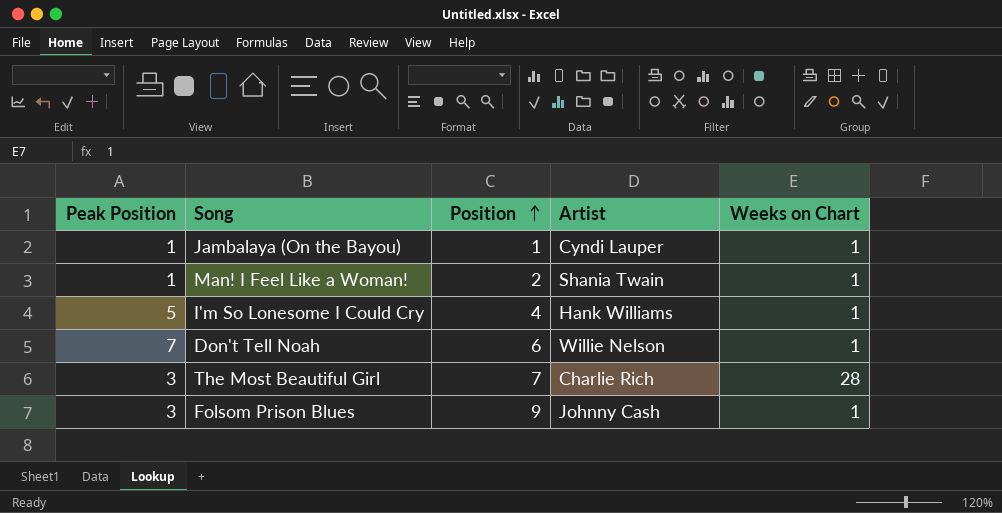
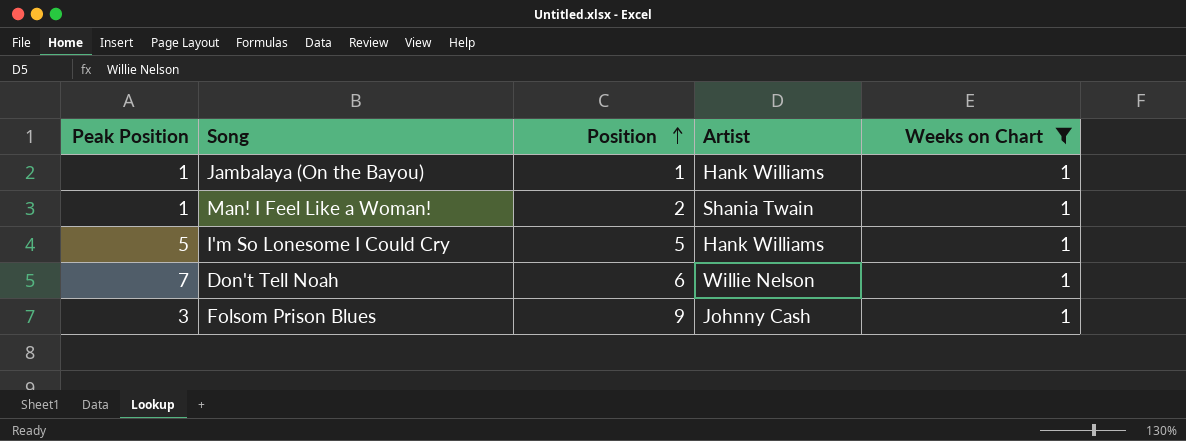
filter: none -> Weeks on Chart = 1
Jambalaya (On the Bayou) | Artist: Cyndi Lauper -> Hank Williams
I'm So Lonesome I Could Cry | Position: 4 -> 5

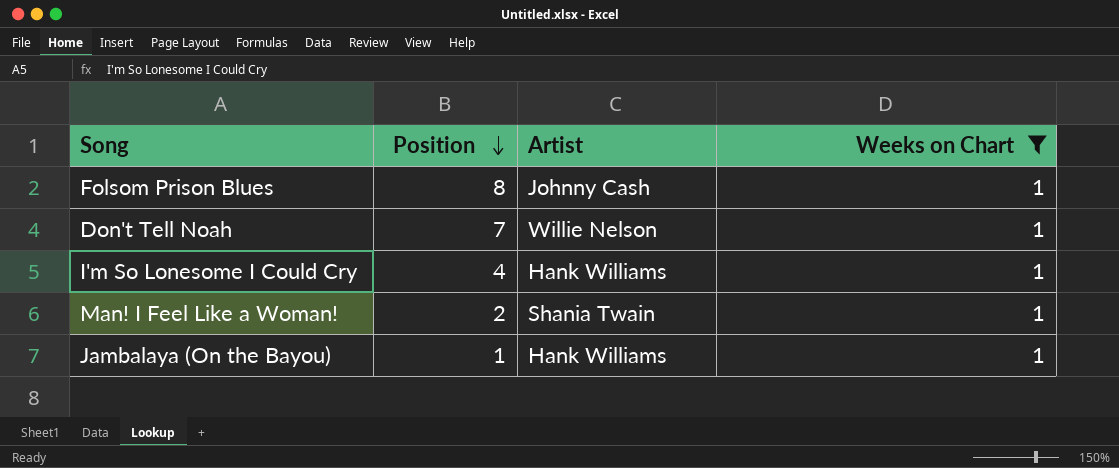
row order: Position ascending -> Position descending
column Peak Position | position: 1 -> none
Folsom Prison Blues | Position: 9 -> 8
Don't Tell Noah | Position: 6 -> 7
I'm So Lonesome I Could Cry | Position: 5 -> 4

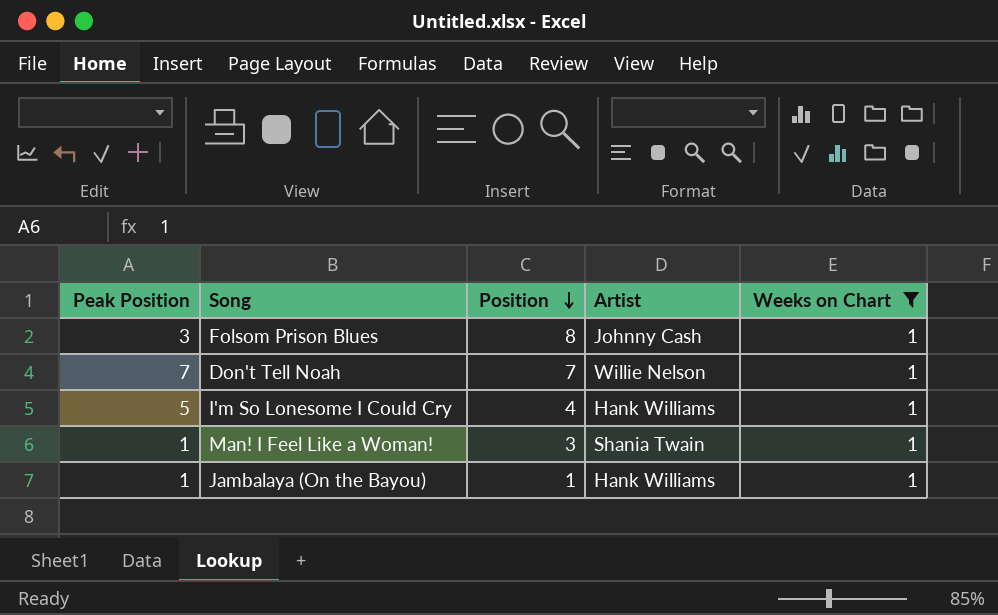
column Peak Position | position: none -> 1
Man! I Feel Like a Woman! | Position: 2 -> 3

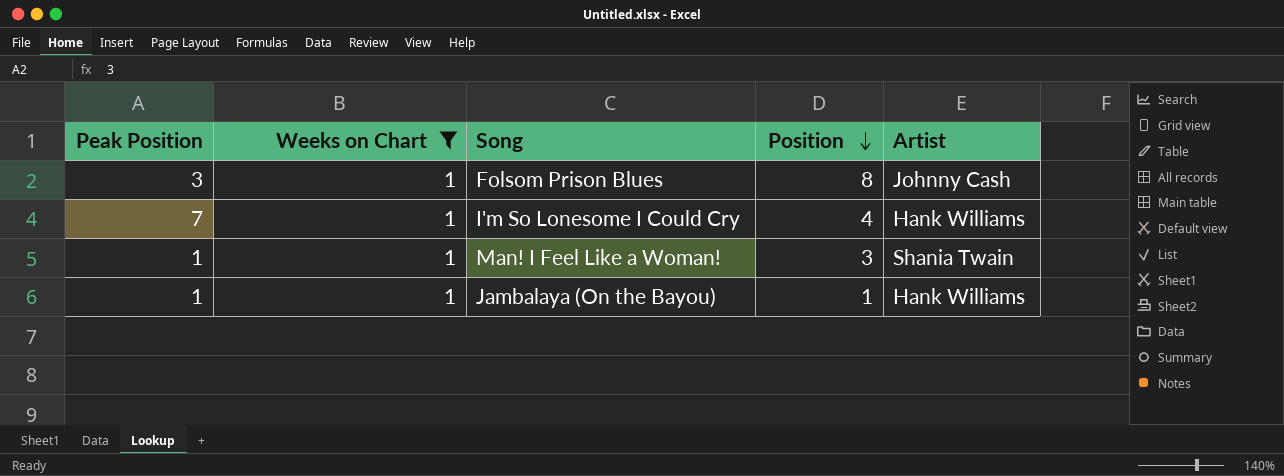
column Weeks on Chart | position: 5 -> 2
row Don't Tell Noah: 7 | 7 | Willie Nelson | 1 -> none
I'm So Lonesome I Could Cry | Peak Position: 5 -> 7

